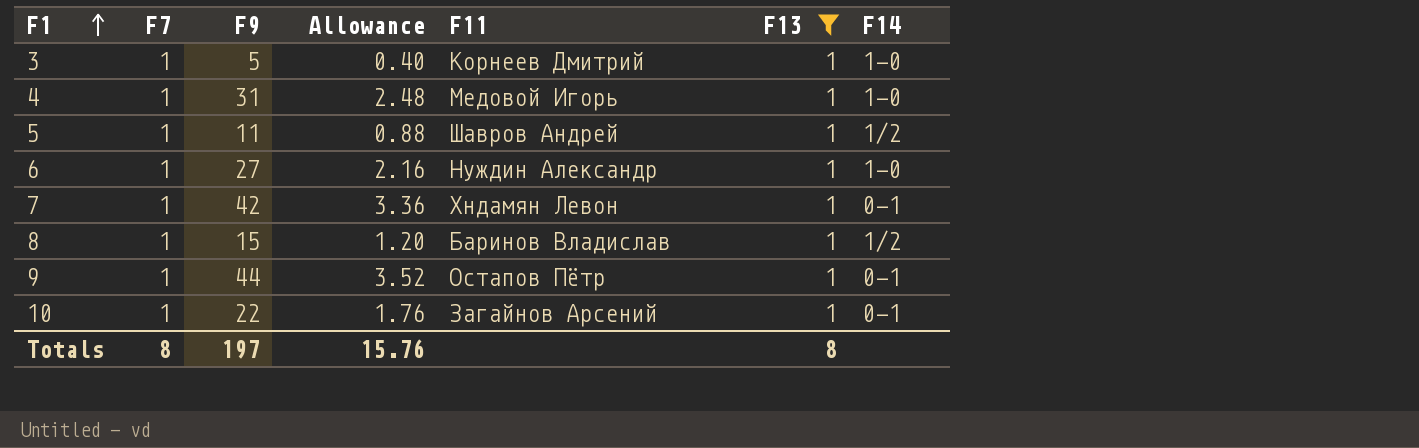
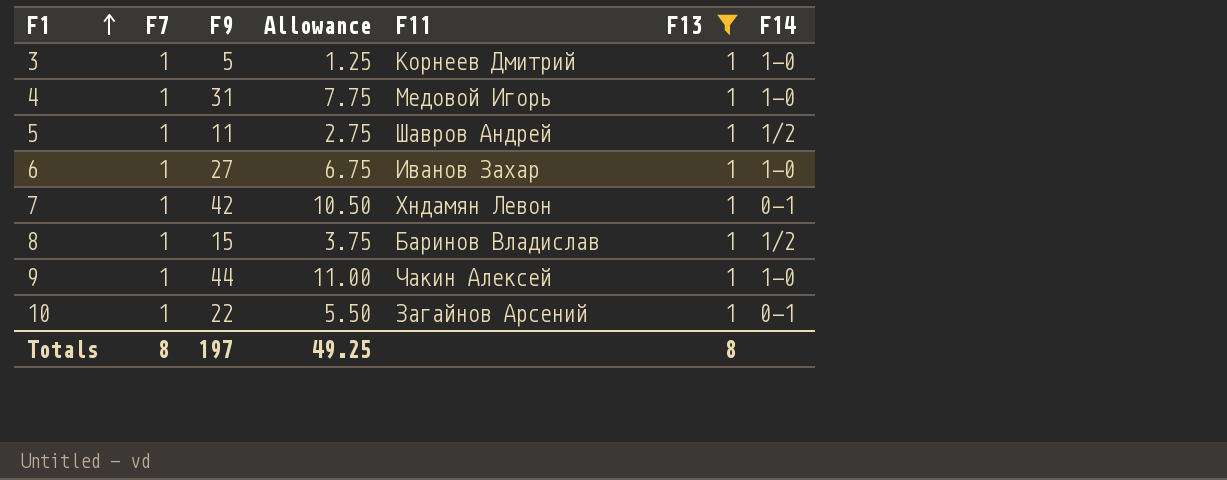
column Allowance | formula: [F9] * 0.08 -> [F9] * 0.25
6 | F11: Нуждин Александр -> Иванов Захар
9 | F11: Остапов Пётр -> Чакин Алексей
9 | F14: 0-1 -> 1-0
Totals | Allowance: 15.76 -> 49.25

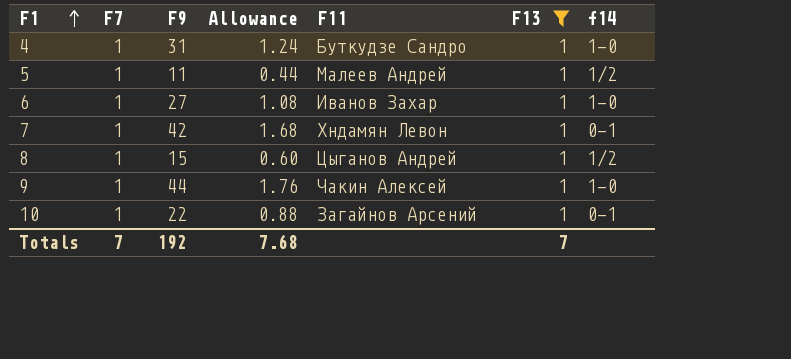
column Allowance | formula: [F9] * 0.25 -> [F9] * 0.04
column name: F14 -> f14
row 3: 1 | 5 | 1.25 | Корнеев Дмитрий | 1 | 1-0 -> none
4 | F11: Медовой Игорь -> Буткудзе Сандро
5 | F11: Шавров Андрей -> Малеев Андрей
8 | F11: Баринов Владислав -> Цыганов Андрей
Totals | F7: 8 -> 7
Totals | F9: 197 -> 192
Totals | Allowance: 49.25 -> 7.68
Totals | F13: 8 -> 7

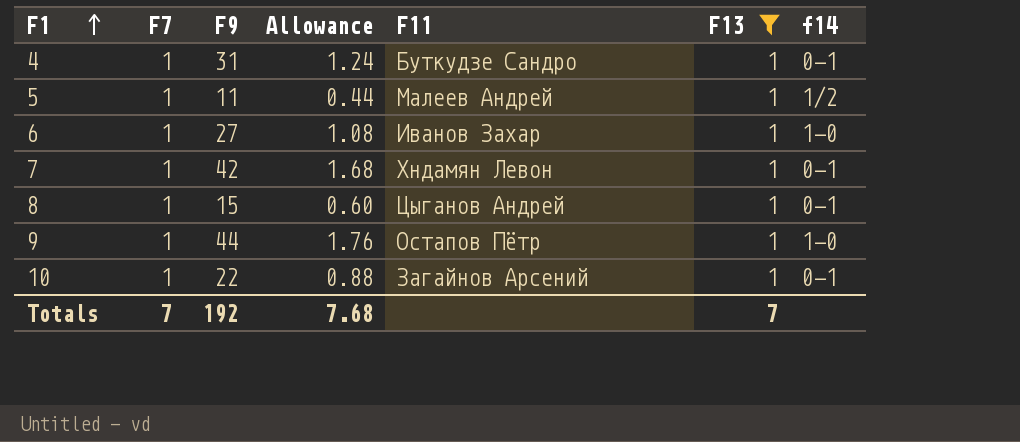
4 | f14: 1-0 -> 0-1
8 | f14: 1/2 -> 0-1
9 | F11: Чакин Алексей -> Остапов Пётр

